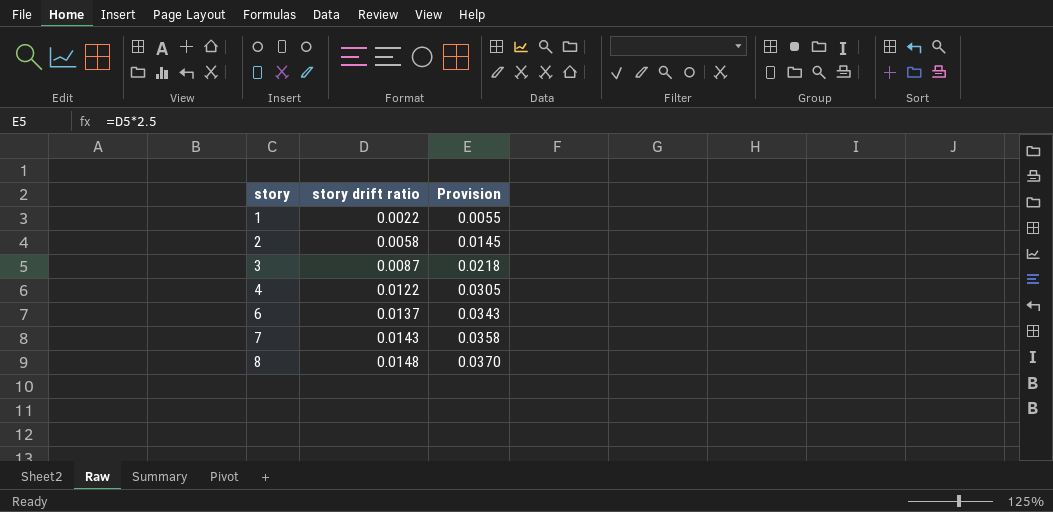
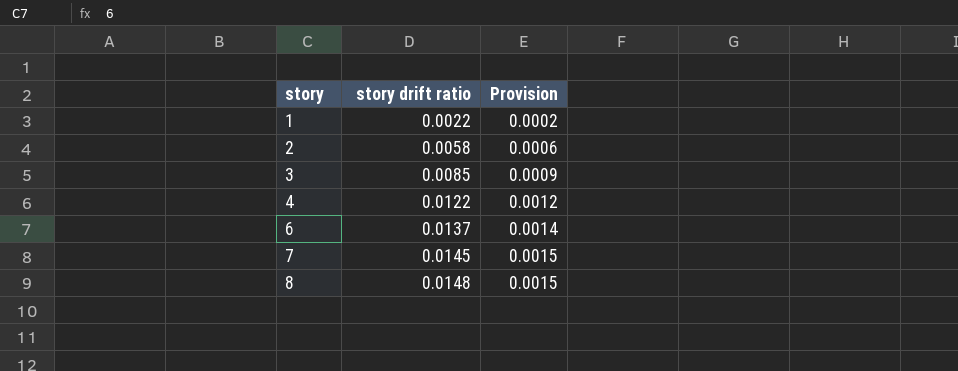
column Provision | formula: [story drift ratio] * 2.5 -> [story drift ratio] * 0.1
3 | story drift ratio: 0.0087 -> 0.0085
7 | story drift ratio: 0.0143 -> 0.0145

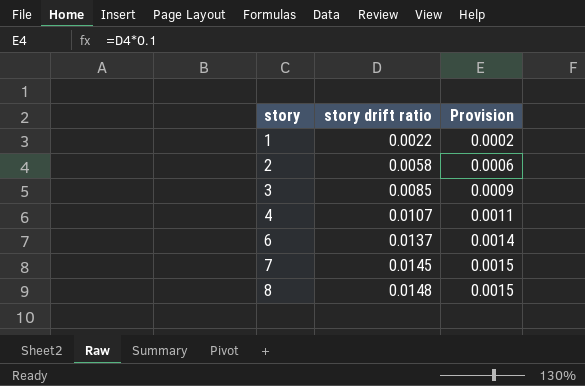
4 | story drift ratio: 0.0122 -> 0.0107
4 | Provision: 0.0012 -> 0.0011

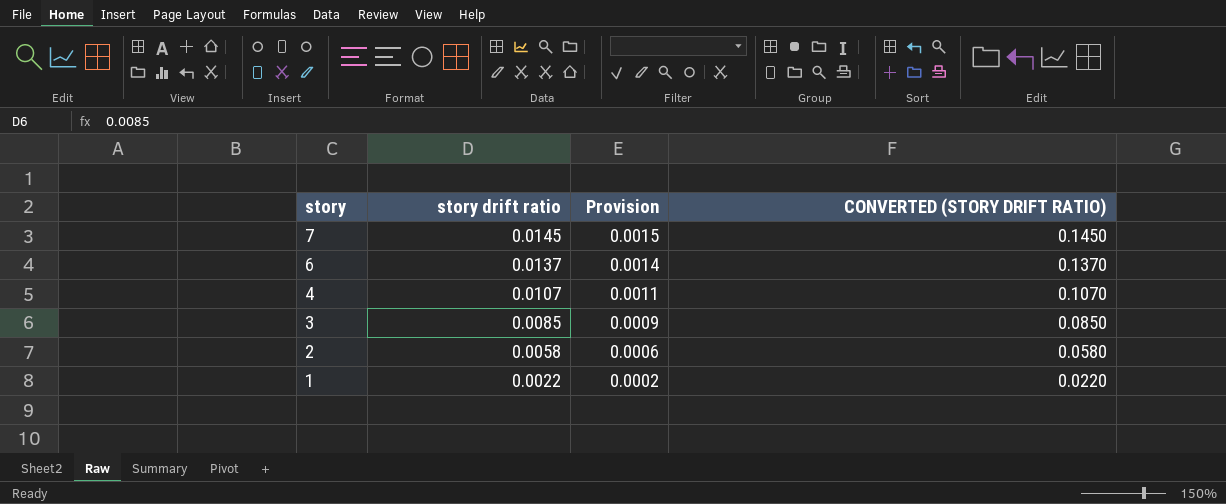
row order: story ascending -> story descending
column CONVERTED (STORY DRIFT RATIO) | formula: none -> [story drift ratio] * 10
row 8: 0.0148 | 0.0015 -> none

